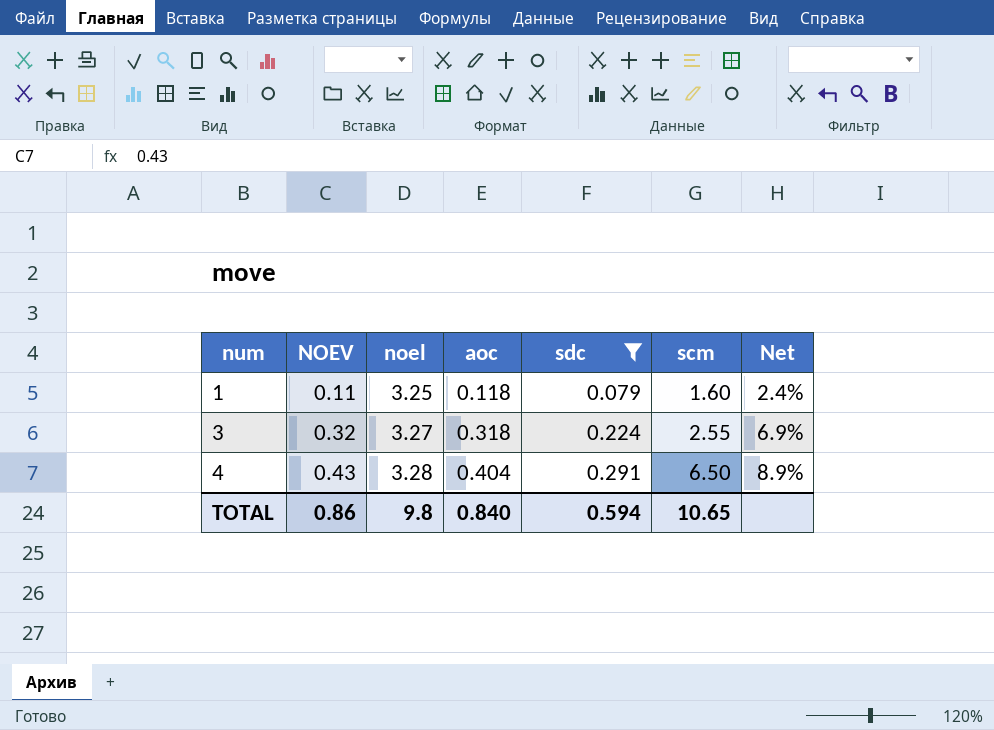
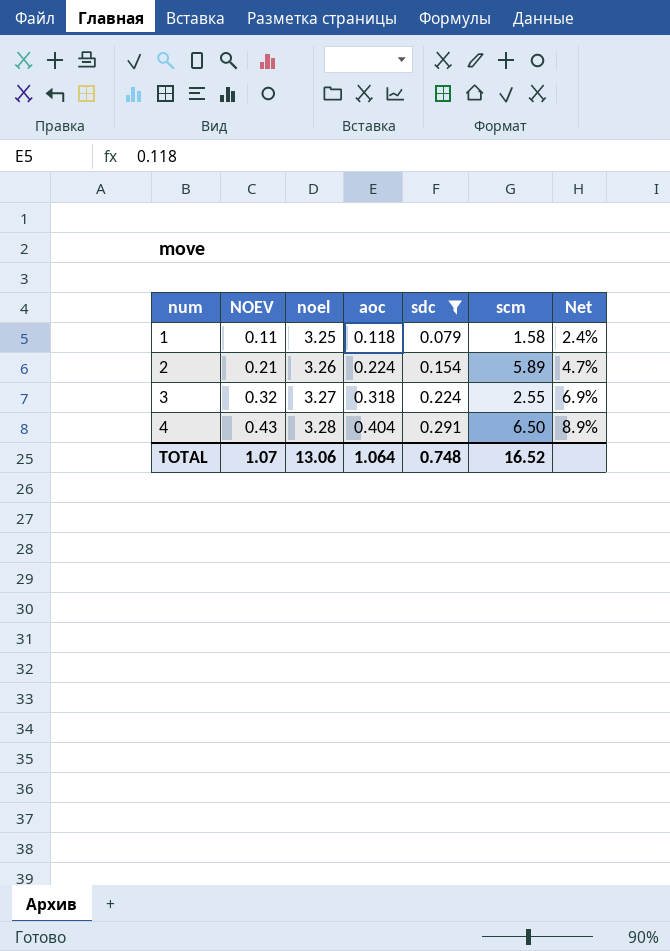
1 | scm: 1.60 -> 1.58
row 2: none -> 0.21 | 3.26 | 0.224 | 0.154 | 5.89 | 4.7%
TOTAL | NOEV: 0.86 -> 1.07
TOTAL | noel: 9.8 -> 13.06
TOTAL | aoc: 0.840 -> 1.064
TOTAL | sdc: 0.594 -> 0.748
TOTAL | scm: 10.65 -> 16.52

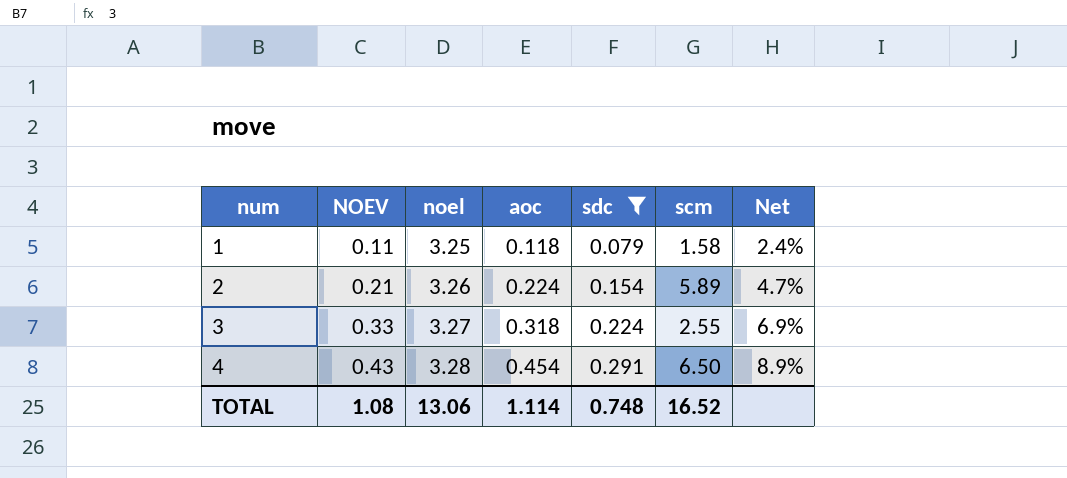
3 | NOEV: 0.32 -> 0.33
4 | aoc: 0.404 -> 0.454
TOTAL | NOEV: 1.07 -> 1.08
TOTAL | aoc: 1.064 -> 1.114

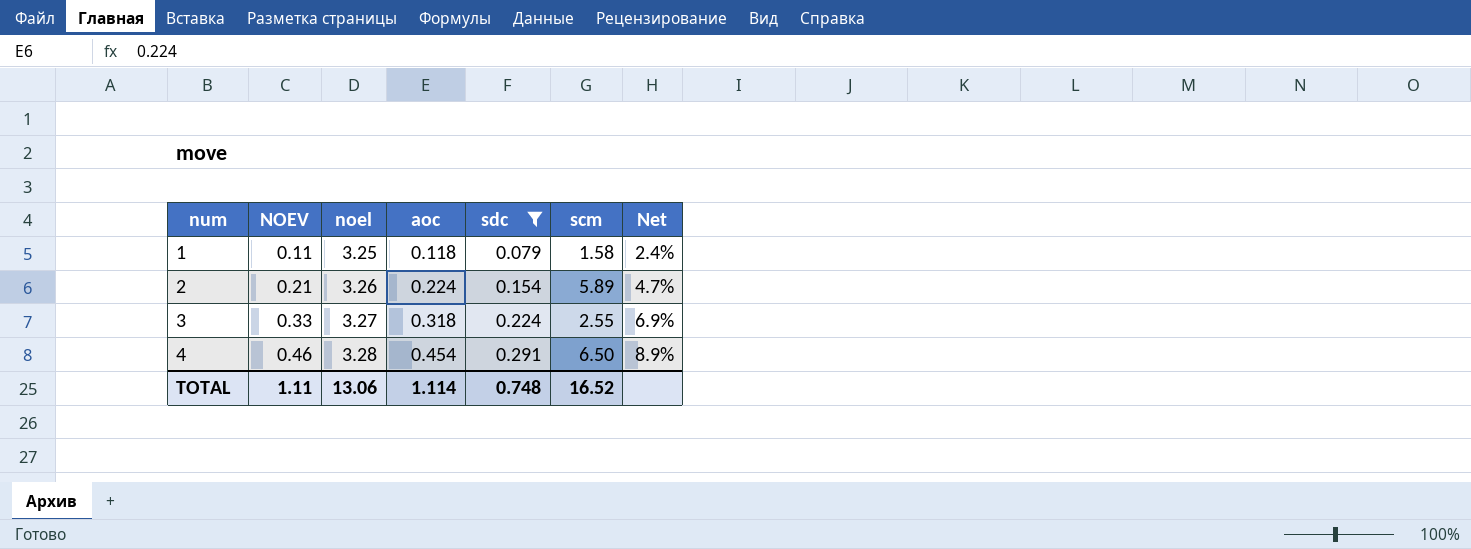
4 | NOEV: 0.43 -> 0.46
TOTAL | NOEV: 1.08 -> 1.11

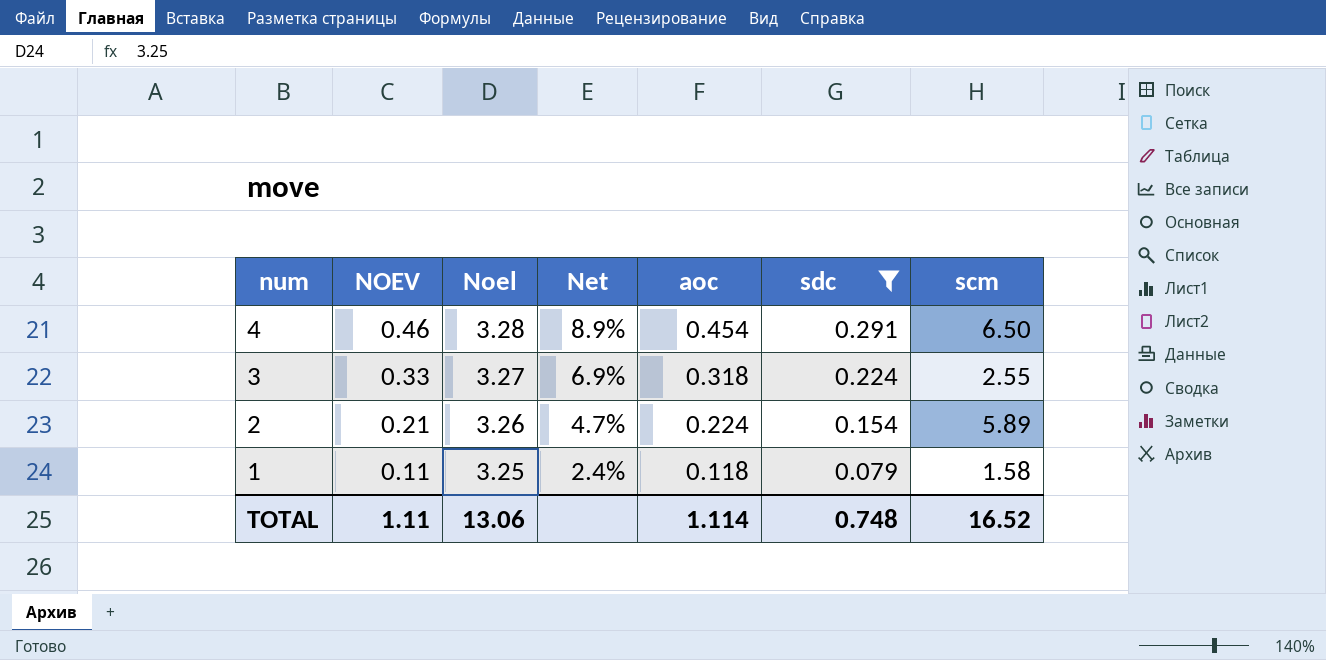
row order: num ascending -> num descending
column name: noel -> Noel
column Net | position: 7 -> 4

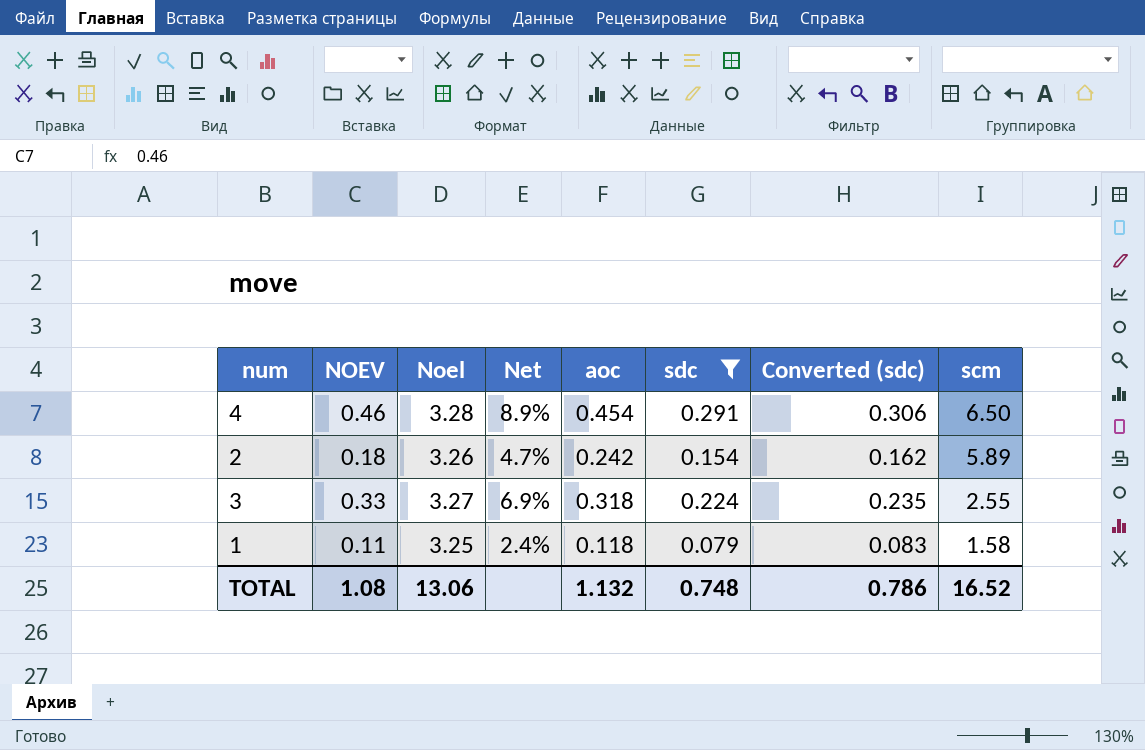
row order: num descending -> scm descending
column Converted (sdc) | formula: none -> [sdc] * 1.05
2 | NOEV: 0.21 -> 0.18
2 | aoc: 0.224 -> 0.242
TOTAL | NOEV: 1.11 -> 1.08
TOTAL | aoc: 1.114 -> 1.132

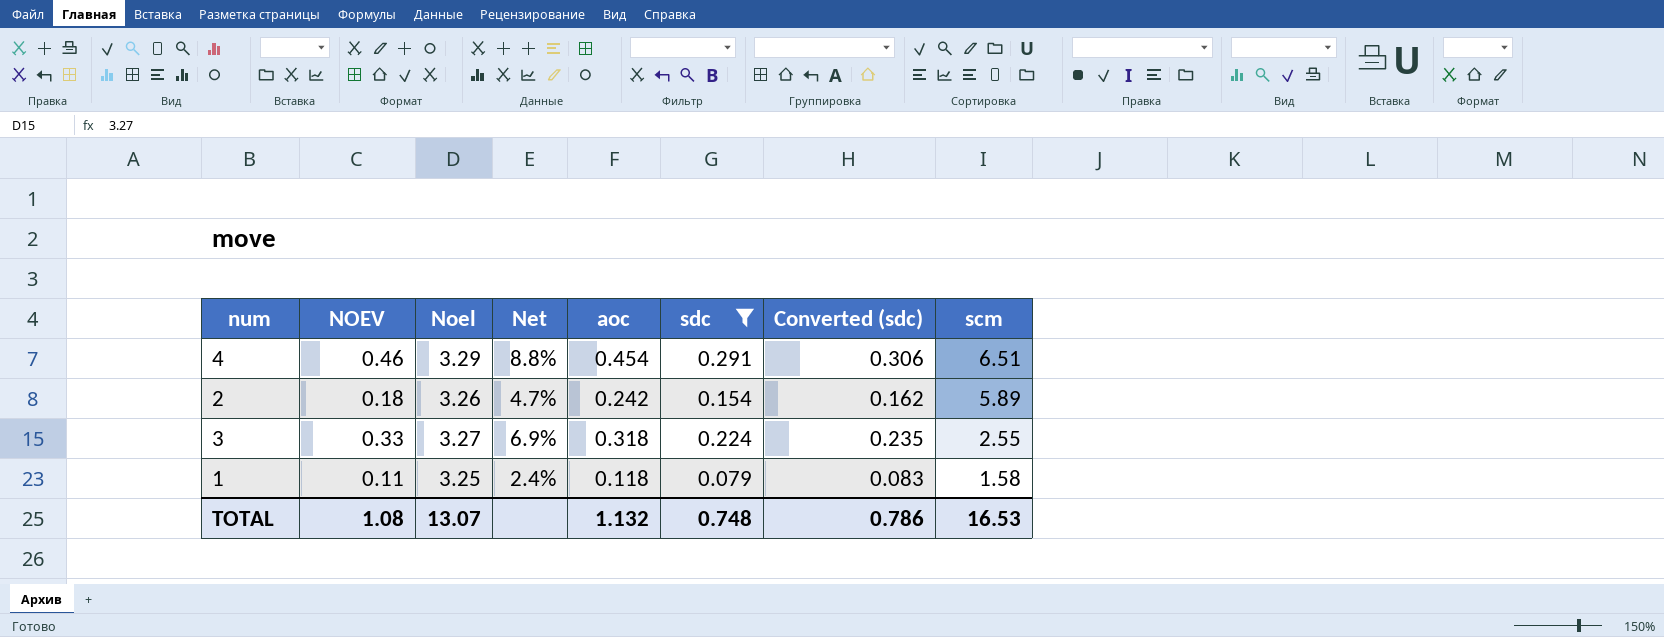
4 | Noel: 3.28 -> 3.29
4 | Net: 8.9% -> 8.8%
4 | scm: 6.50 -> 6.51
TOTAL | Noel: 13.06 -> 13.07
TOTAL | scm: 16.52 -> 16.53

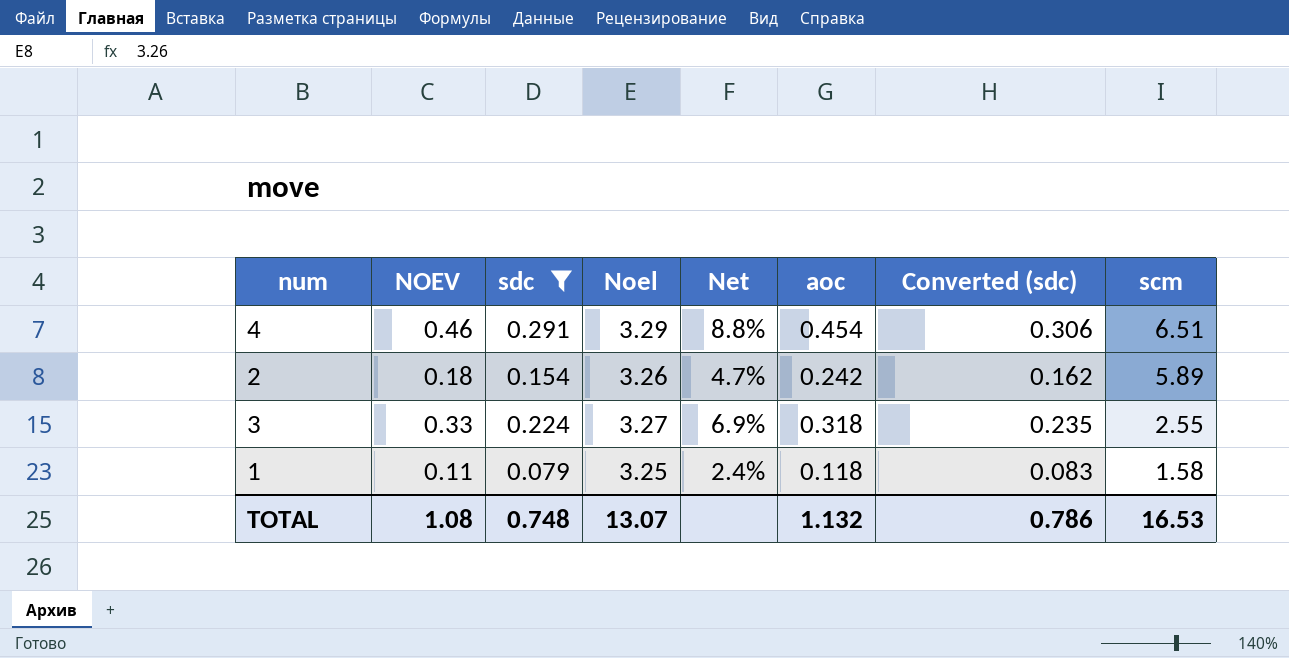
column sdc | position: 6 -> 3

